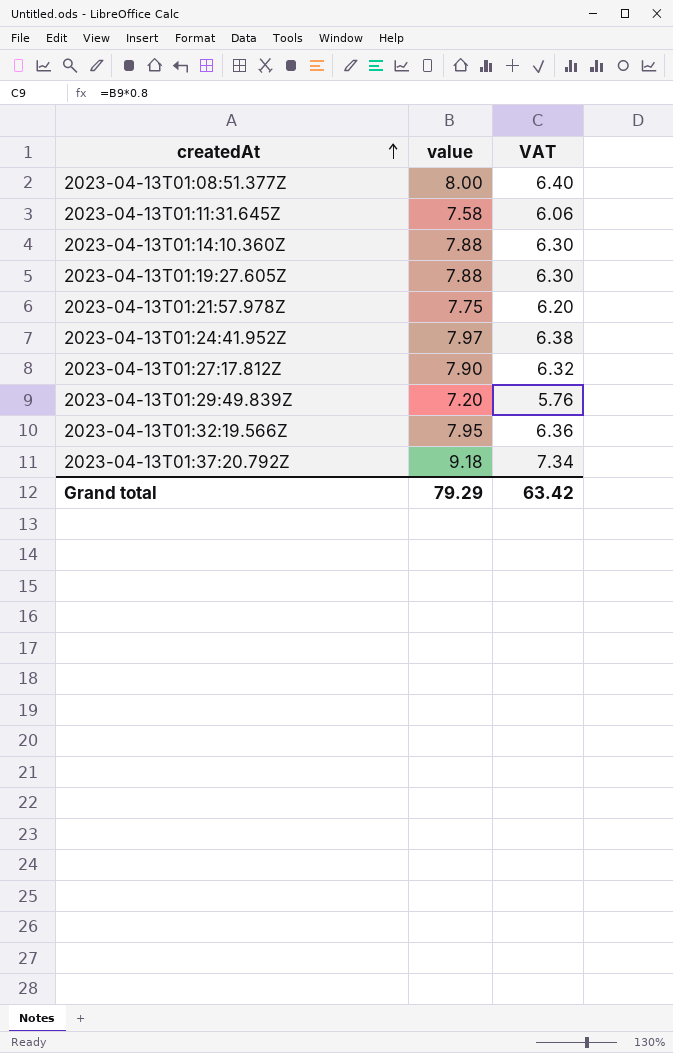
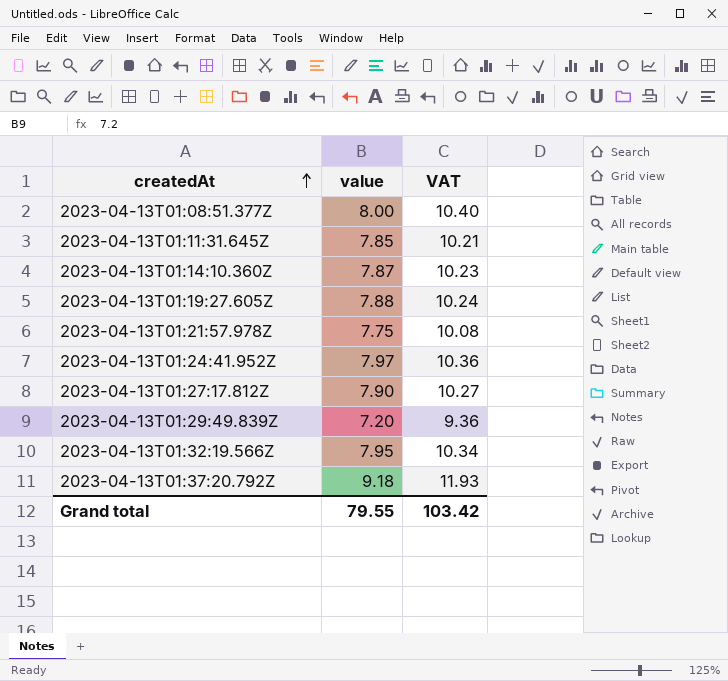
column VAT | formula: [value] * 0.8 -> [value] * 1.3
2023-04-13T01:11:31.645Z | value: 7.58 -> 7.85
2023-04-13T01:14:10.360Z | value: 7.88 -> 7.87
Grand total | value: 79.29 -> 79.55
Grand total | VAT: 63.42 -> 103.42

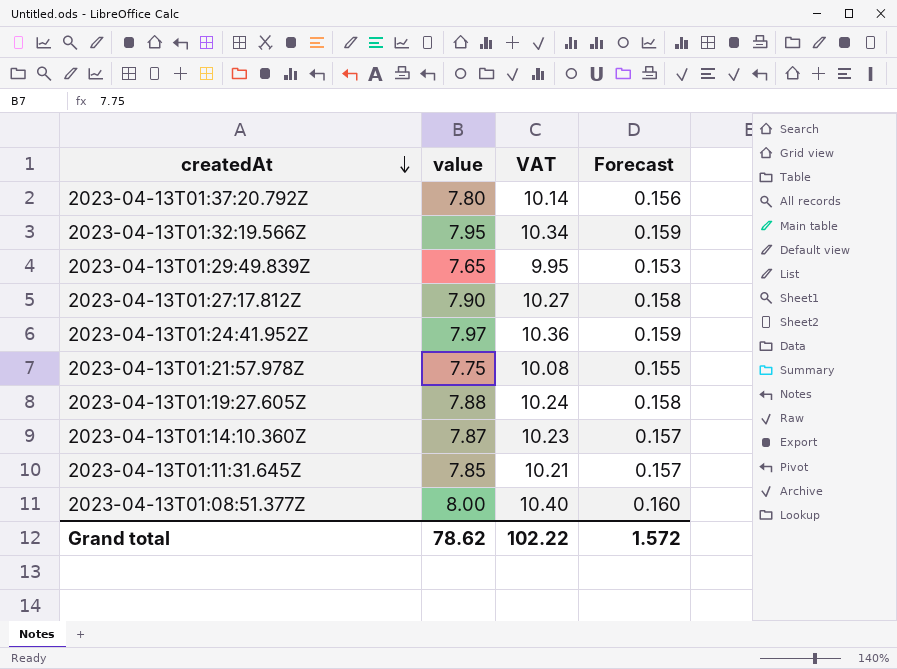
row order: createdAt ascending -> createdAt descending
column Forecast | formula: none -> [value] * 0.02
2023-04-13T01:37:20.792Z | value: 9.18 -> 7.80
2023-04-13T01:37:20.792Z | VAT: 11.93 -> 10.14
2023-04-13T01:29:49.839Z | value: 7.20 -> 7.65
2023-04-13T01:29:49.839Z | VAT: 9.36 -> 9.95
Grand total | value: 79.55 -> 78.62
Grand total | VAT: 103.42 -> 102.22

